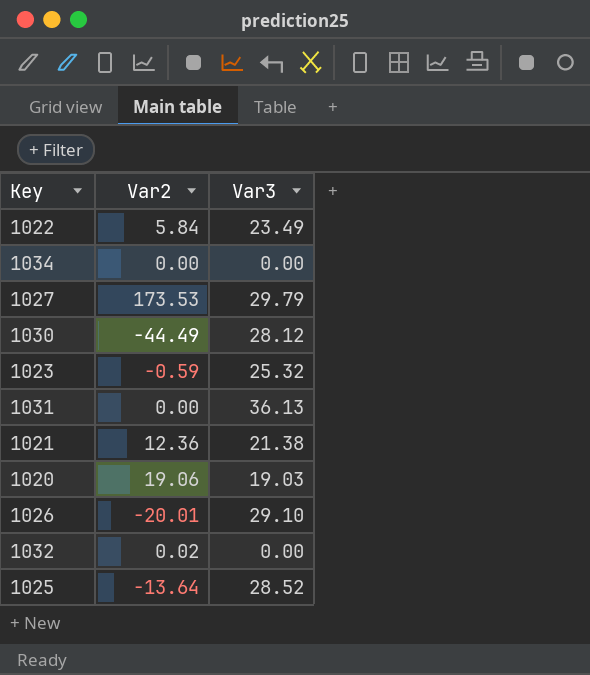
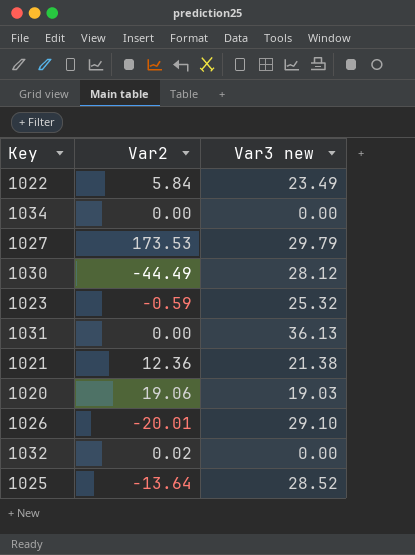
column name: Var3 -> Var3 new

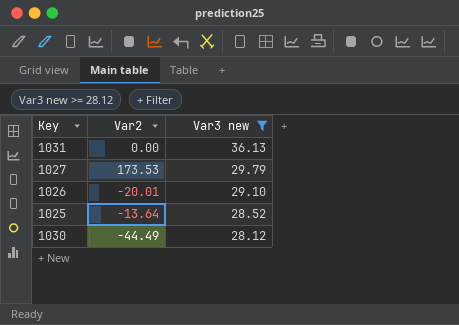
filter: none -> Var3 new >= 28.12
row order: none -> Var3 new descending

